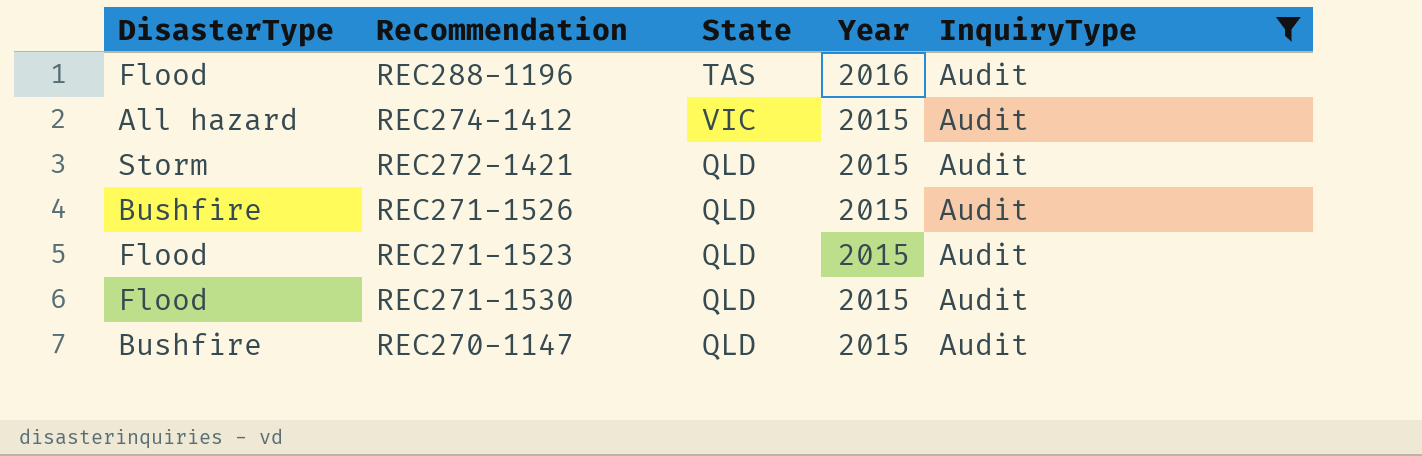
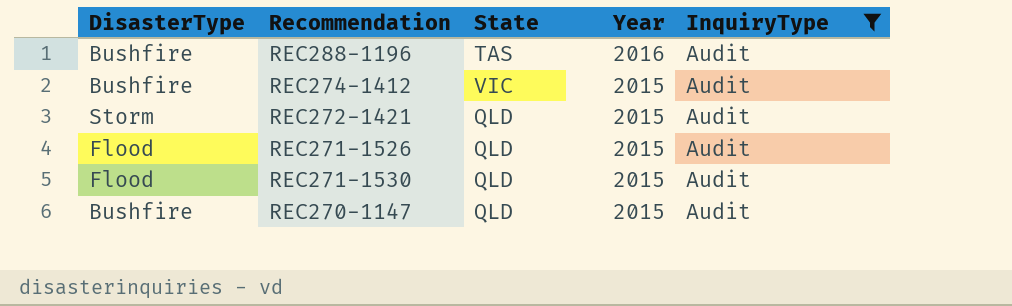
row REC271-1523: Flood | QLD | 2015 | Audit -> none
REC288-1196 | DisasterType: Flood -> Bushfire
REC274-1412 | DisasterType: All hazard -> Bushfire
REC271-1526 | DisasterType: Bushfire -> Flood

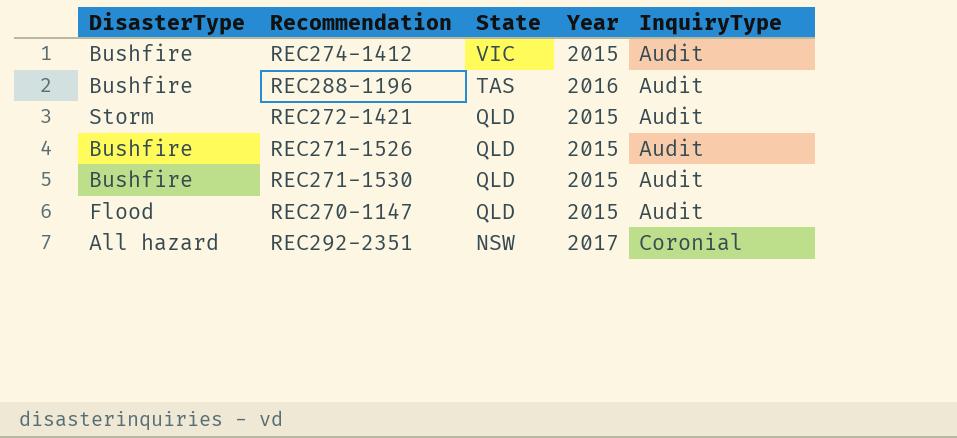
filter: InquiryType = Audit -> none
row order: Year descending -> State descending
REC271-1526 | DisasterType: Flood -> Bushfire
REC271-1530 | DisasterType: Flood -> Bushfire
REC270-1147 | DisasterType: Bushfire -> Flood

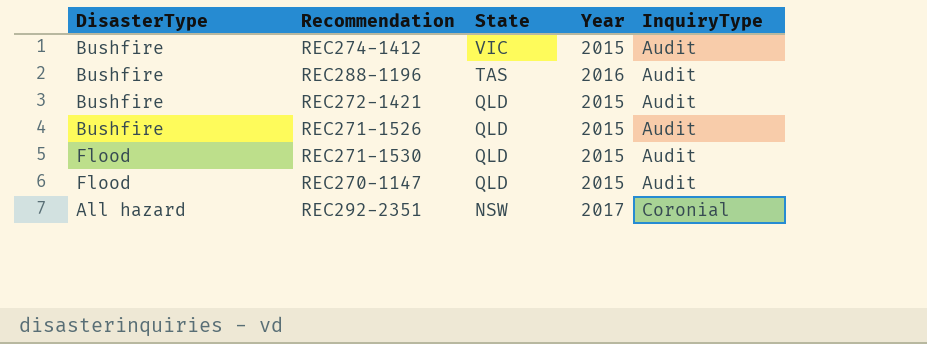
REC272-1421 | DisasterType: Storm -> Bushfire
REC271-1530 | DisasterType: Bushfire -> Flood

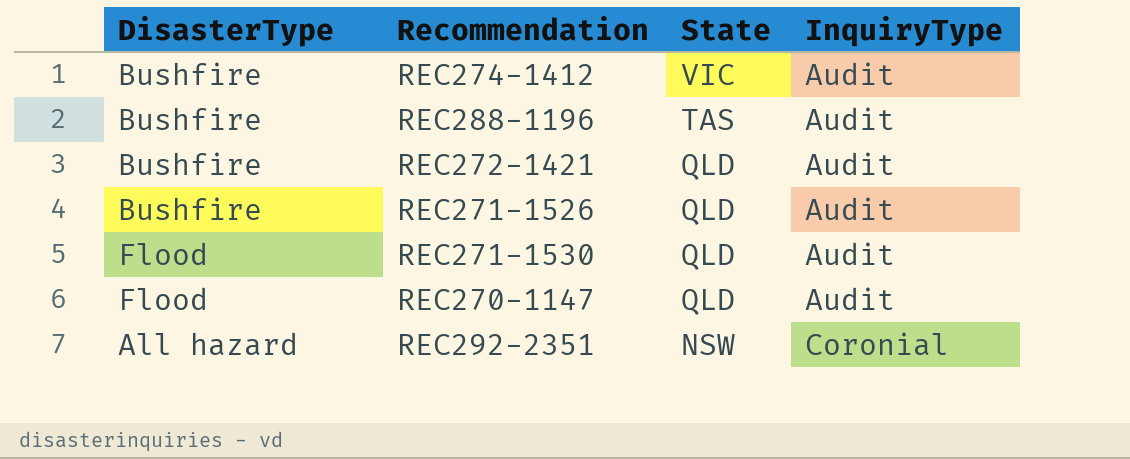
column Year | position: 4 -> none

